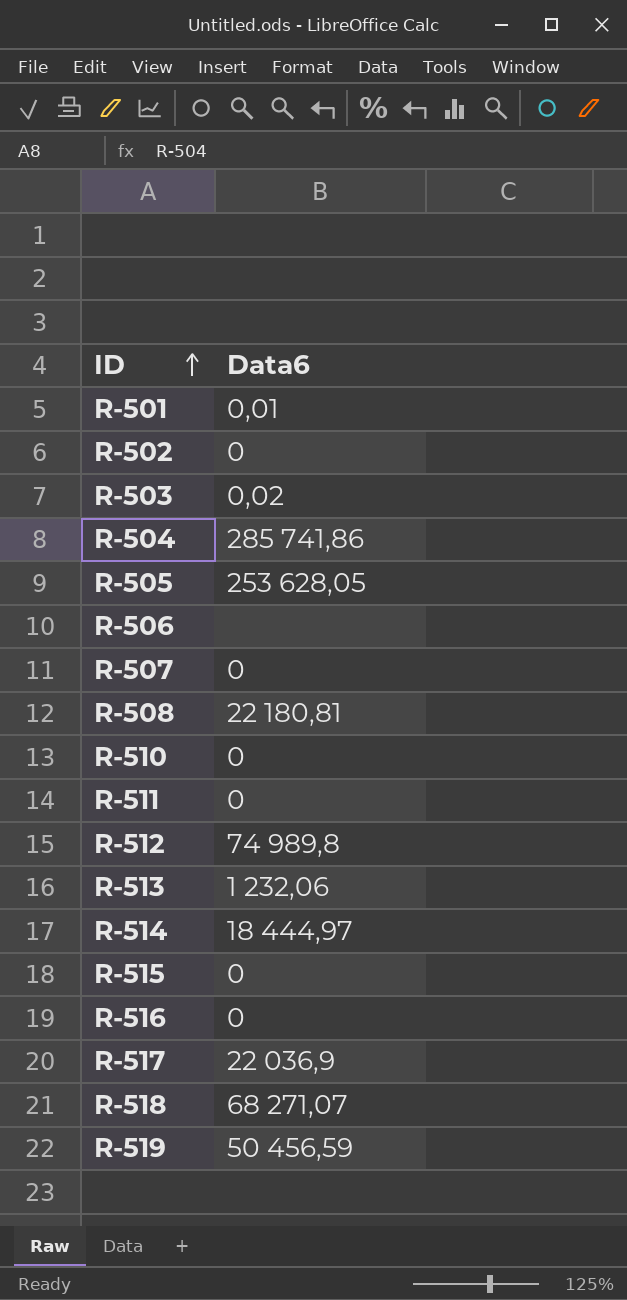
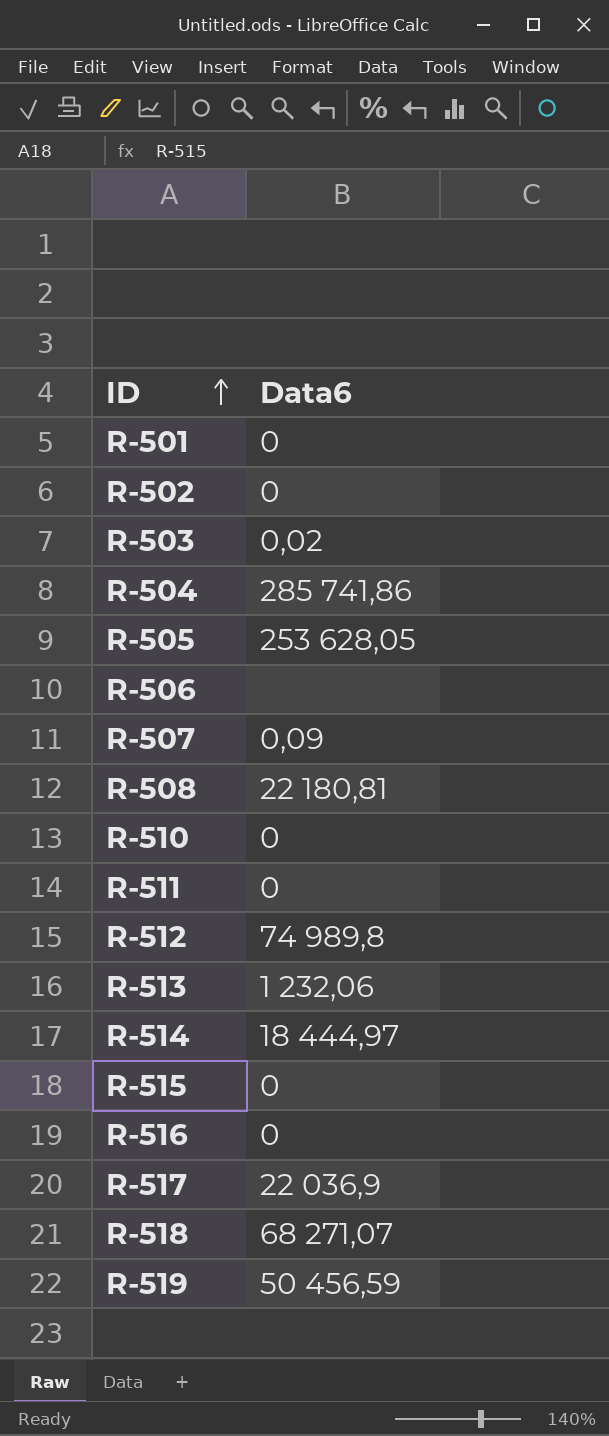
R-501 | Data6: 0,01 -> 0
R-507 | Data6: 0 -> 0,09

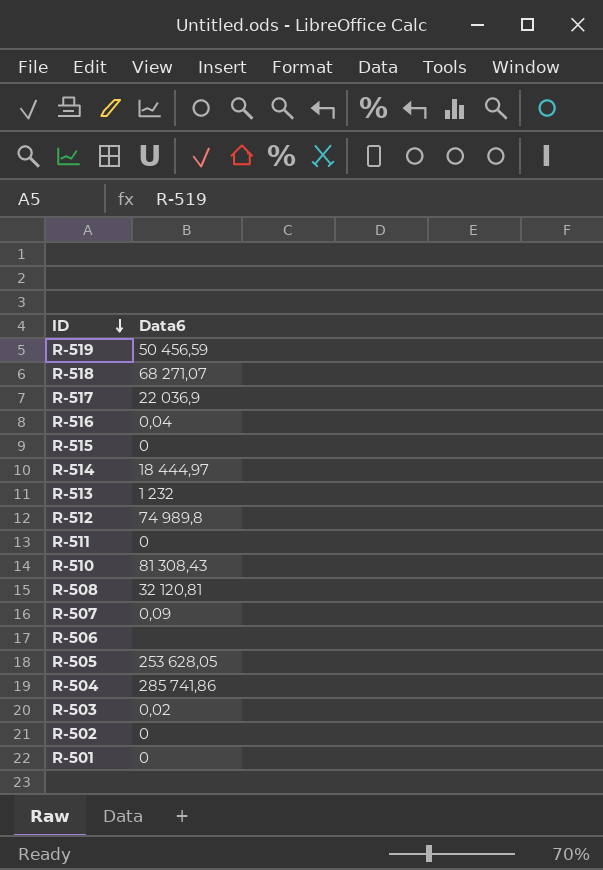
row order: ID ascending -> ID descending
R-516 | Data6: 0 -> 0,04
R-513 | Data6: 1 232,06 -> 1 232
R-510 | Data6: 0 -> 81 308,43
R-508 | Data6: 22 180,81 -> 32 120,81

